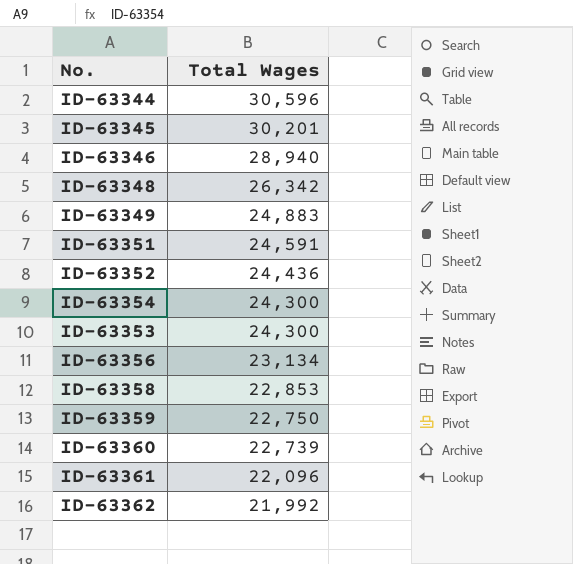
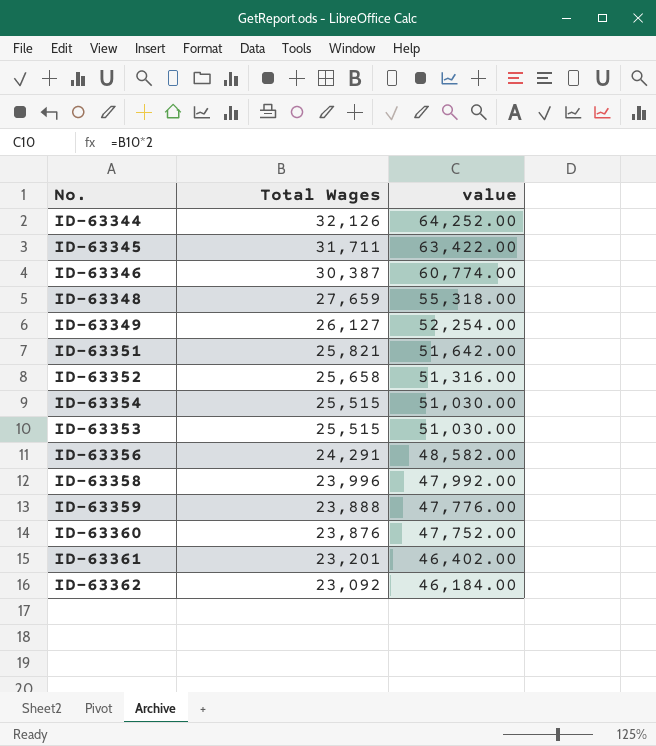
column value | formula: none -> [Total Wages] * 2
ID-63344 | Total Wages: 30,596 -> 32,126
ID-63345 | Total Wages: 30,201 -> 31,711
ID-63346 | Total Wages: 28,940 -> 30,387
ID-63348 | Total Wages: 26,342 -> 27,659
ID-63349 | Total Wages: 24,883 -> 26,127
ID-63351 | Total Wages: 24,591 -> 25,821
ID-63352 | Total Wages: 24,436 -> 25,658
ID-63354 | Total Wages: 24,300 -> 25,515
ID-63353 | Total Wages: 24,300 -> 25,515
ID-63356 | Total Wages: 23,134 -> 24,291
ID-63358 | Total Wages: 22,853 -> 23,996
ID-63359 | Total Wages: 22,750 -> 23,888
ID-63360 | Total Wages: 22,739 -> 23,876
ID-63361 | Total Wages: 22,096 -> 23,201
ID-63362 | Total Wages: 21,992 -> 23,092

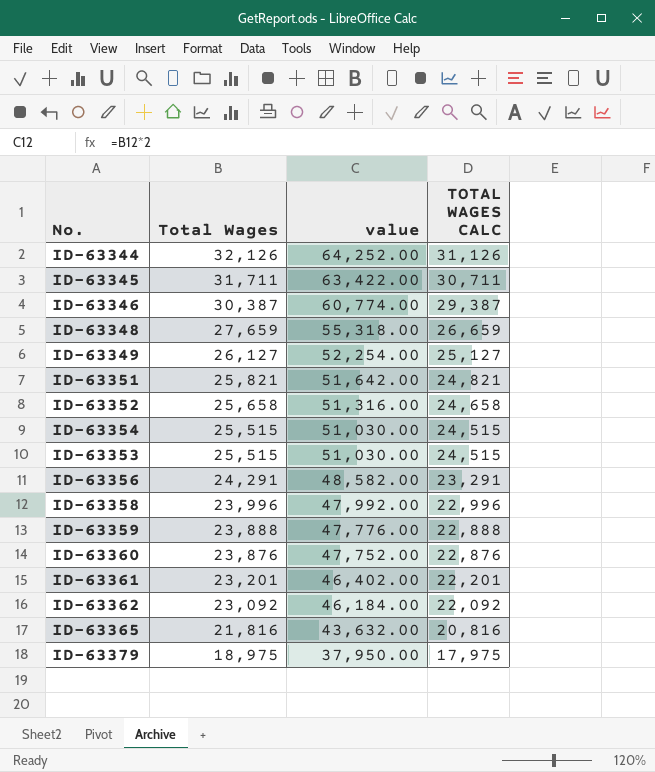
column TOTAL WAGES CALC | formula: none -> [Total Wages] - 1000
row ID-63365: none -> 21,816 | 43,632.00 | 20,816
row ID-63379: none -> 18,975 | 37,950.00 | 17,975

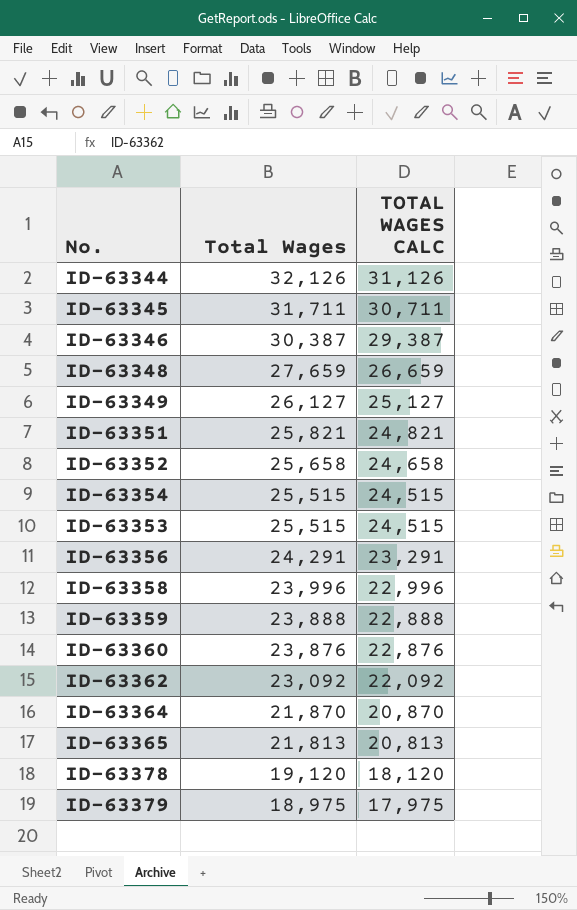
column value | formula: [Total Wages] * 2 -> none
row ID-63361: 23,201 | 46,402.00 | 22,201 -> none
row ID-63364: none -> 21,870 | 20,870
ID-63365 | Total Wages: 21,816 -> 21,813
ID-63365 | TOTAL WAGES CALC: 20,816 -> 20,813
row ID-63378: none -> 19,120 | 18,120

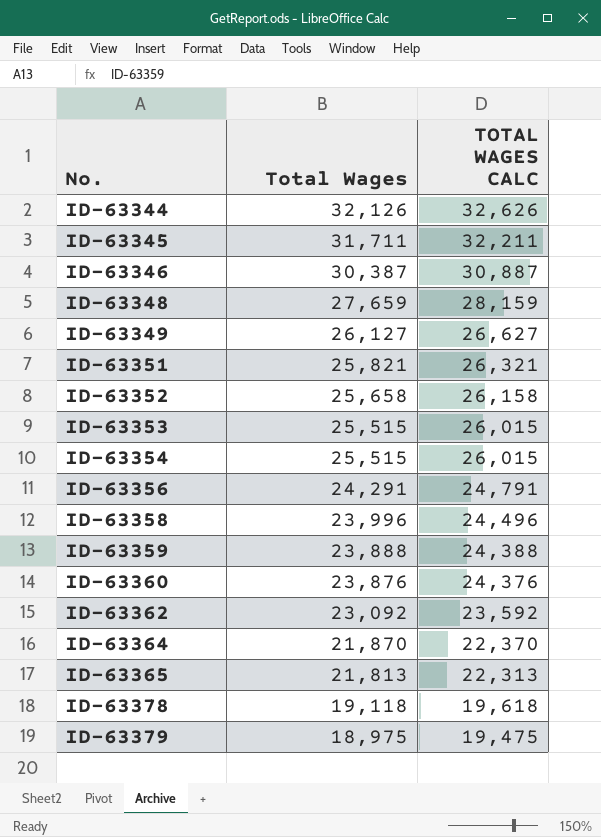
row order: Total Wages descending -> No. ascending
column TOTAL WAGES CALC | formula: [Total Wages] - 1000 -> [Total Wages] + 500
ID-63378 | Total Wages: 19,120 -> 19,118

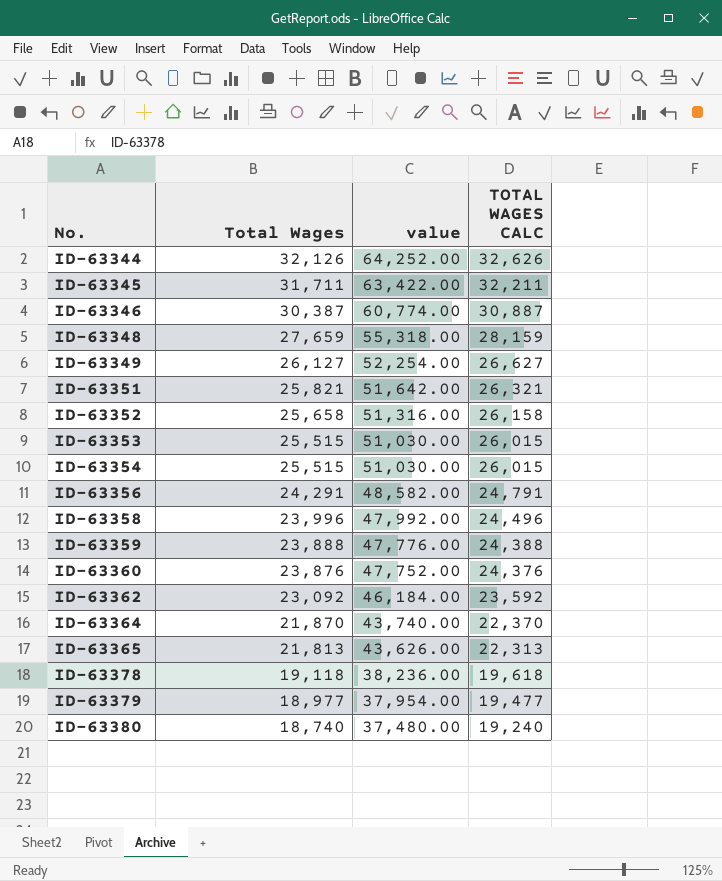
column value | formula: none -> [Total Wages] * 2
ID-63379 | Total Wages: 18,975 -> 18,977
ID-63379 | TOTAL WAGES CALC: 19,475 -> 19,477
row ID-63380: none -> 18,740 | 37,480.00 | 19,240

